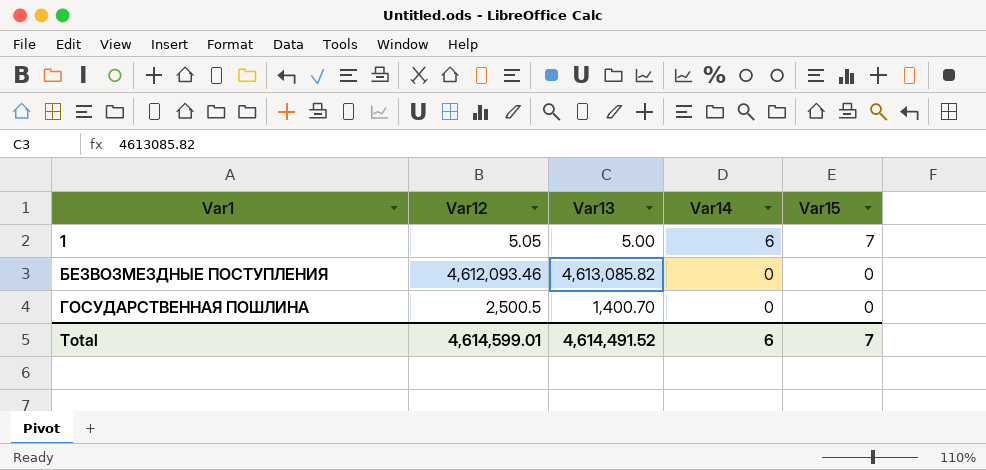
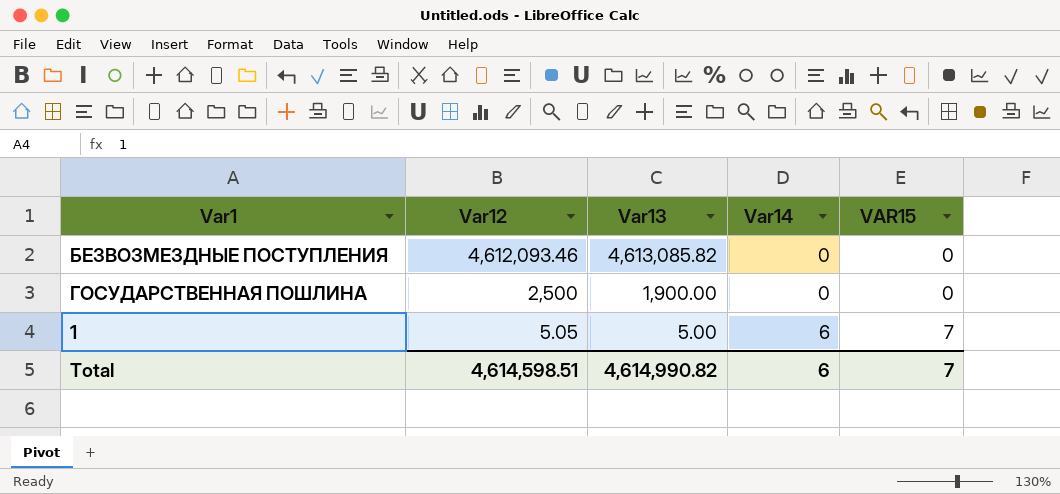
row order: Var1 ascending -> Var12 descending
column name: Var15 -> VAR15
ГОСУДАРСТВЕННАЯ ПОШЛИНА | Var12: 2,500.5 -> 2,500
ГОСУДАРСТВЕННАЯ ПОШЛИНА | Var13: 1,400.70 -> 1,900.00
Total | Var12: 4,614,599.01 -> 4,614,598.51
Total | Var13: 4,614,491.52 -> 4,614,990.82

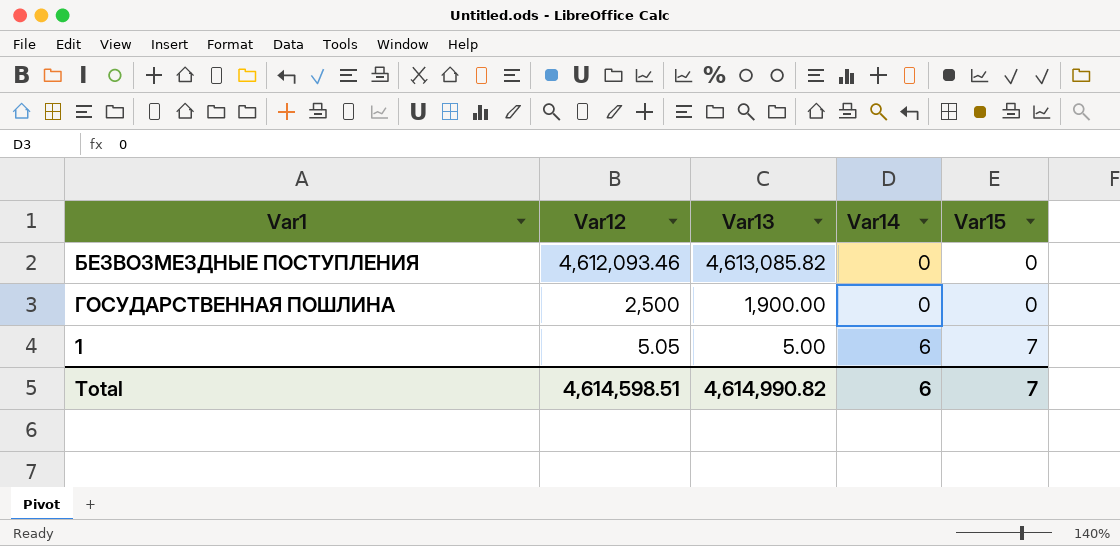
column name: VAR15 -> Var15

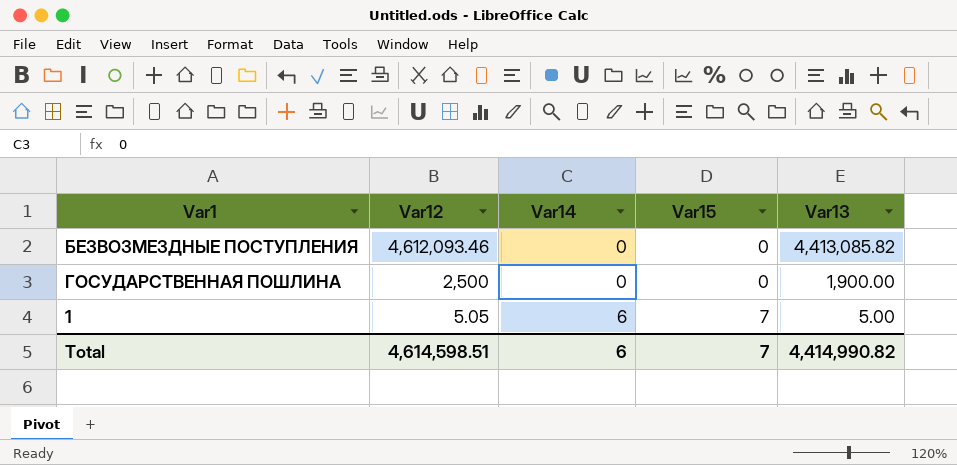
column Var13 | position: 3 -> 5
БЕЗВОЗМЕЗДНЫЕ ПОСТУПЛЕНИЯ | Var13: 4,613,085.82 -> 4,413,085.82
Total | Var13: 4,614,990.82 -> 4,414,990.82

